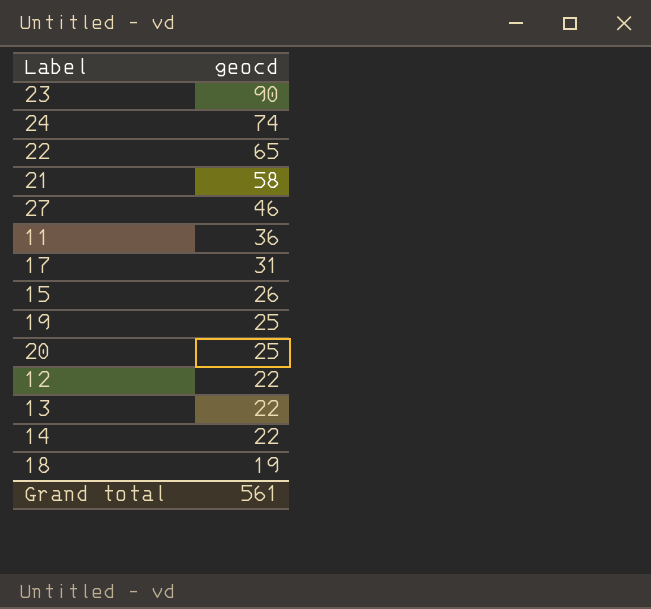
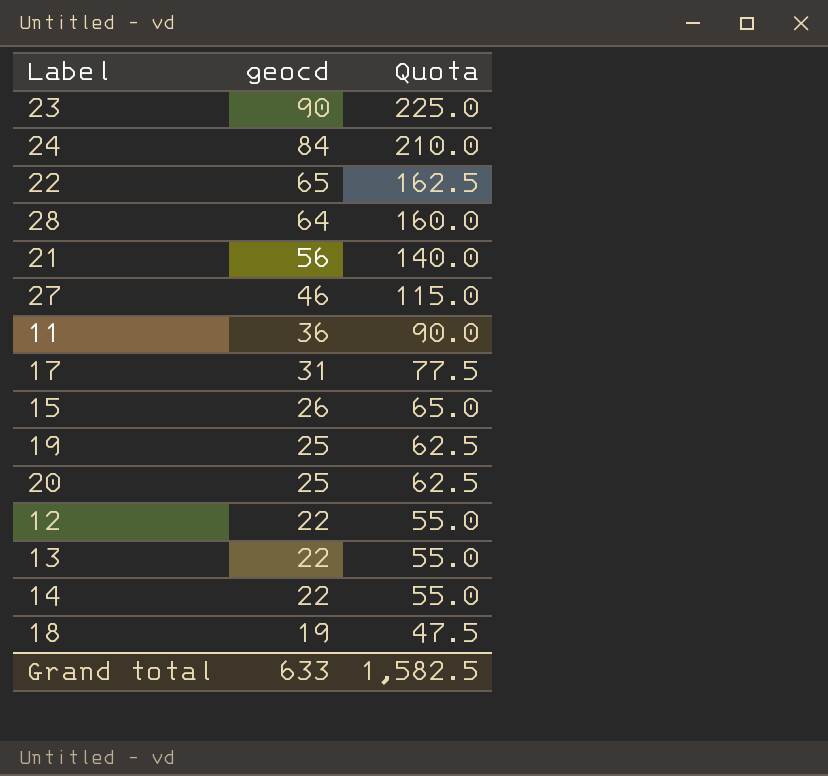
column Quota | formula: none -> [geocd] * 2.5
24 | geocd: 74 -> 84
row 28: none -> 64 | 160.0
21 | geocd: 58 -> 56
Grand total | geocd: 561 -> 633

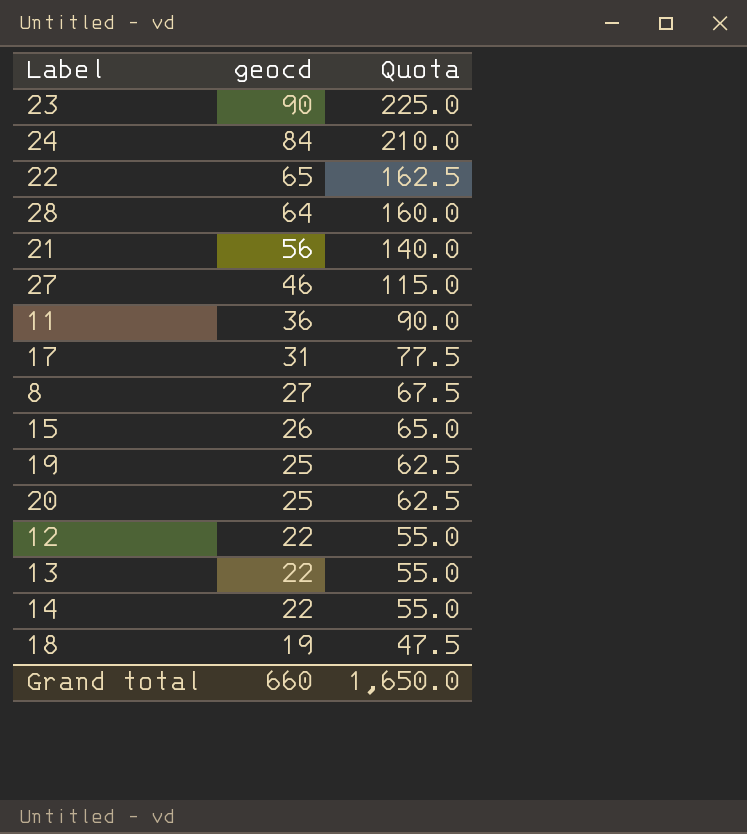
row 8: none -> 27 | 67.5
Grand total | geocd: 633 -> 660
Grand total | Quota: 1,582.5 -> 1,650.0

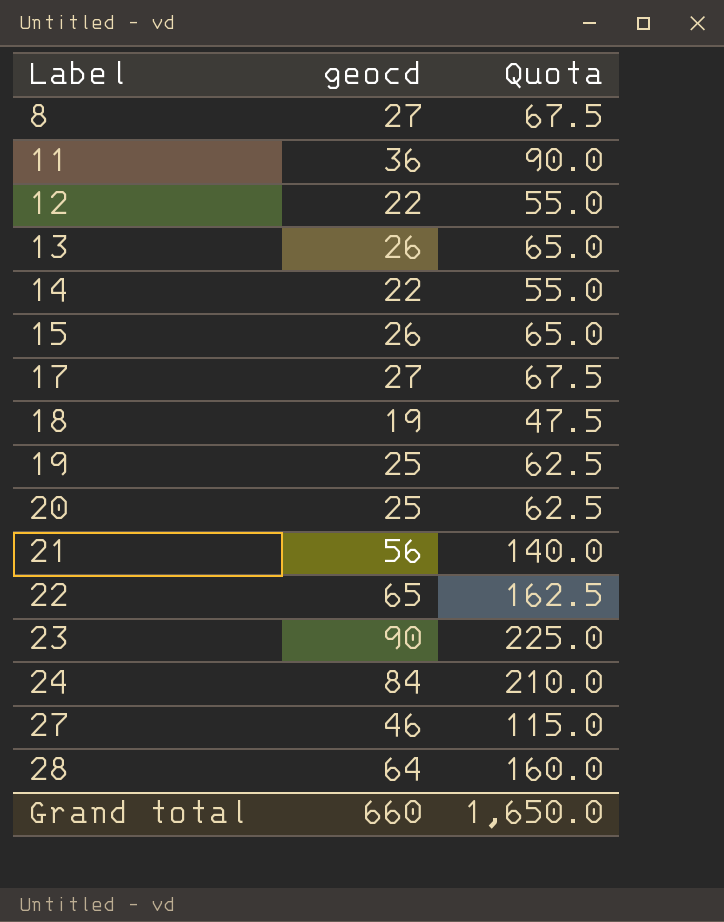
row order: geocd descending -> Label ascending
13 | geocd: 22 -> 26
13 | Quota: 55.0 -> 65.0
17 | geocd: 31 -> 27
17 | Quota: 77.5 -> 67.5

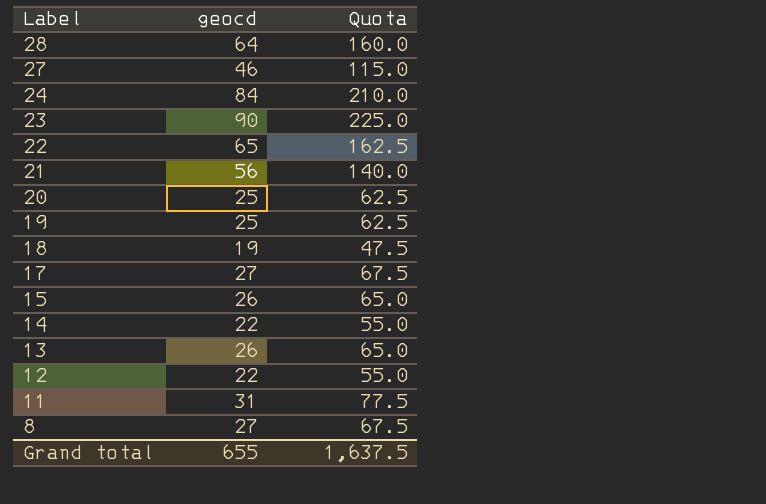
row order: Label ascending -> Label descending
11 | geocd: 36 -> 31
11 | Quota: 90.0 -> 77.5
Grand total | geocd: 660 -> 655
Grand total | Quota: 1,650.0 -> 1,637.5

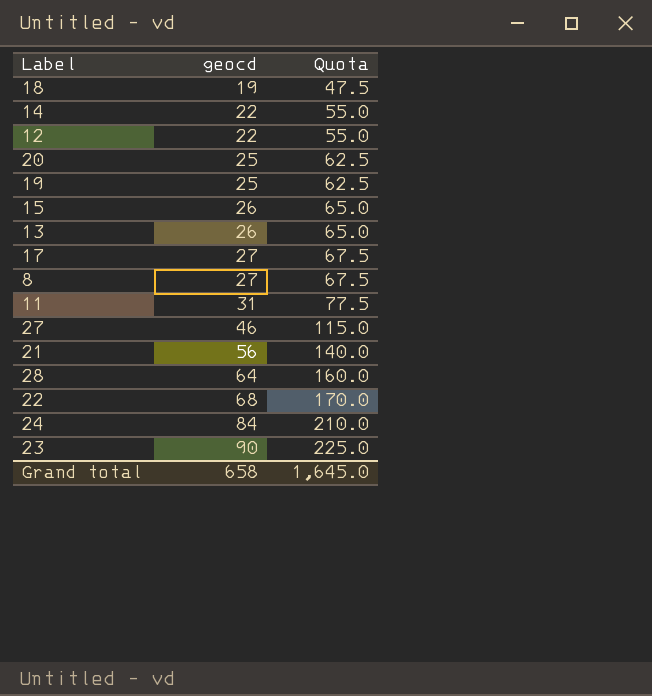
row order: Label descending -> geocd ascending
22 | geocd: 65 -> 68
22 | Quota: 162.5 -> 170.0
Grand total | geocd: 655 -> 658
Grand total | Quota: 1,637.5 -> 1,645.0

